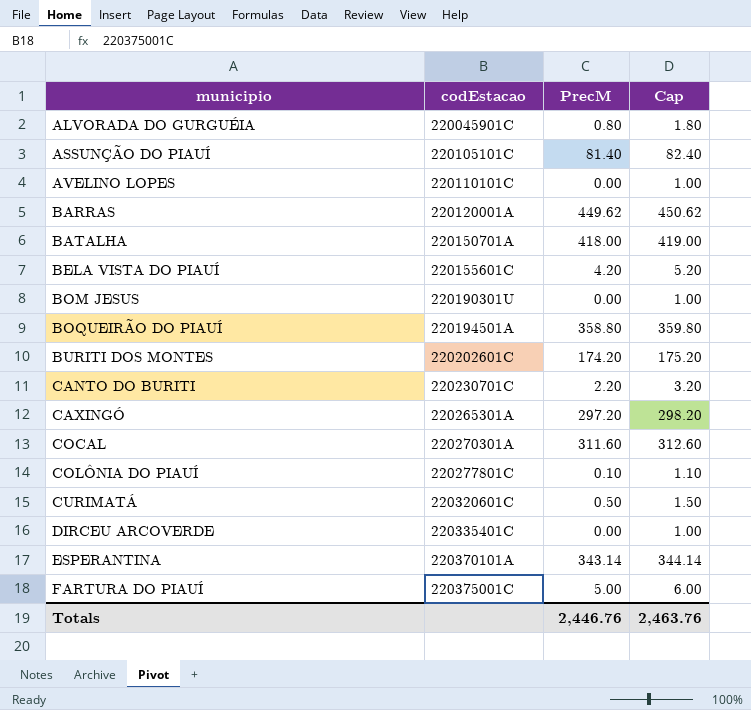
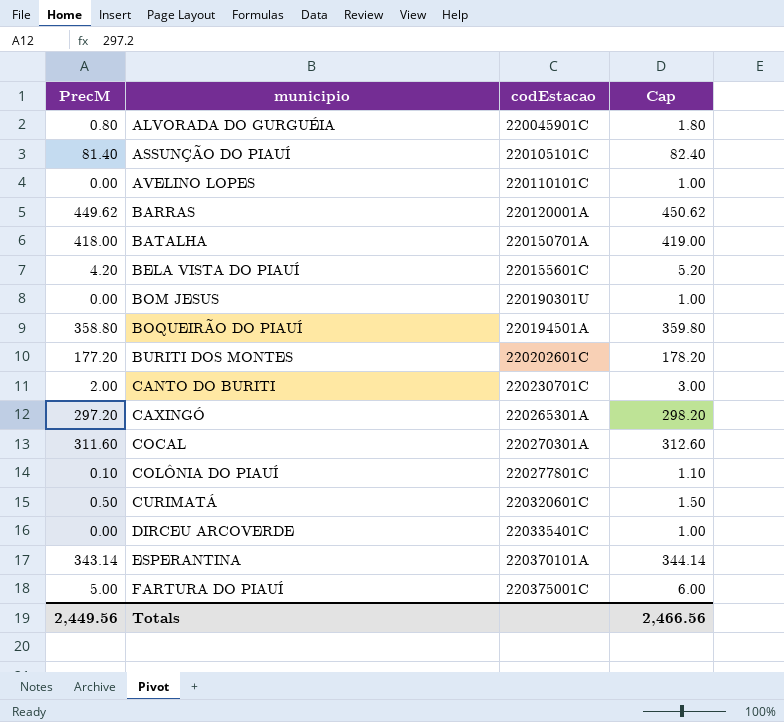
column PrecM | position: 3 -> 1
BURITI DOS MONTES | PrecM: 174.20 -> 177.20
BURITI DOS MONTES | Cap: 175.20 -> 178.20
CANTO DO BURITI | PrecM: 2.20 -> 2.00
CANTO DO BURITI | Cap: 3.20 -> 3.00
Totals | PrecM: 2,446.76 -> 2,449.56
Totals | Cap: 2,463.76 -> 2,466.56

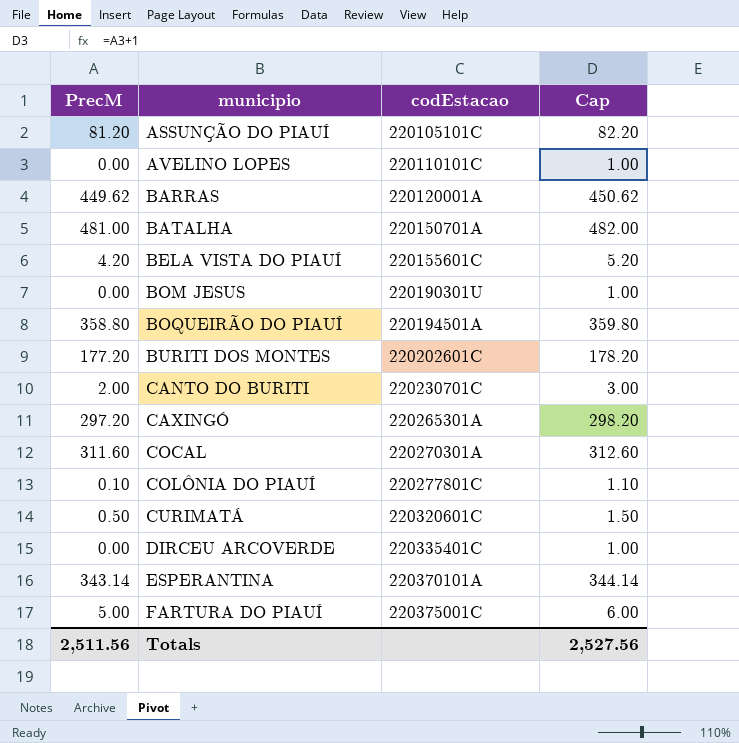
row ALVORADA DO GURGUÉIA: 0.80 | 220045901C | 1.80 -> none
ASSUNÇÃO DO PIAUÍ | PrecM: 81.40 -> 81.20
ASSUNÇÃO DO PIAUÍ | Cap: 82.40 -> 82.20
BATALHA | PrecM: 418.00 -> 481.00
BATALHA | Cap: 419.00 -> 482.00
Totals | PrecM: 2,449.56 -> 2,511.56
Totals | Cap: 2,466.56 -> 2,527.56

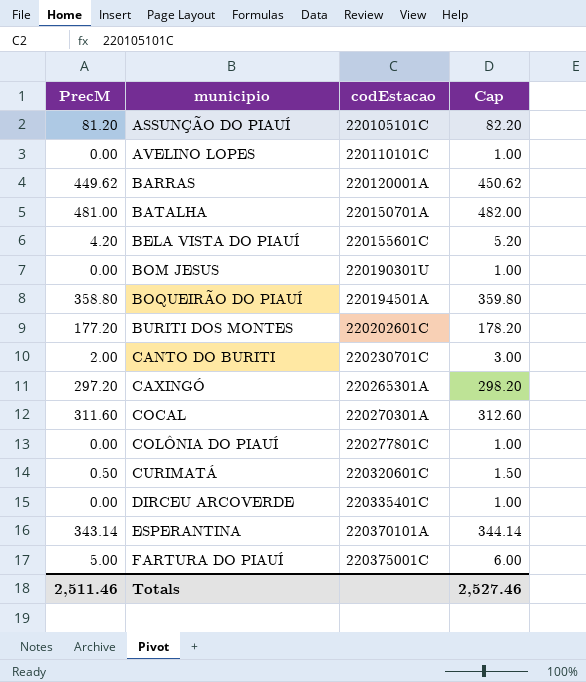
COLÔNIA DO PIAUÍ | PrecM: 0.10 -> 0.00
COLÔNIA DO PIAUÍ | Cap: 1.10 -> 1.00
Totals | PrecM: 2,511.56 -> 2,511.46
Totals | Cap: 2,527.56 -> 2,527.46

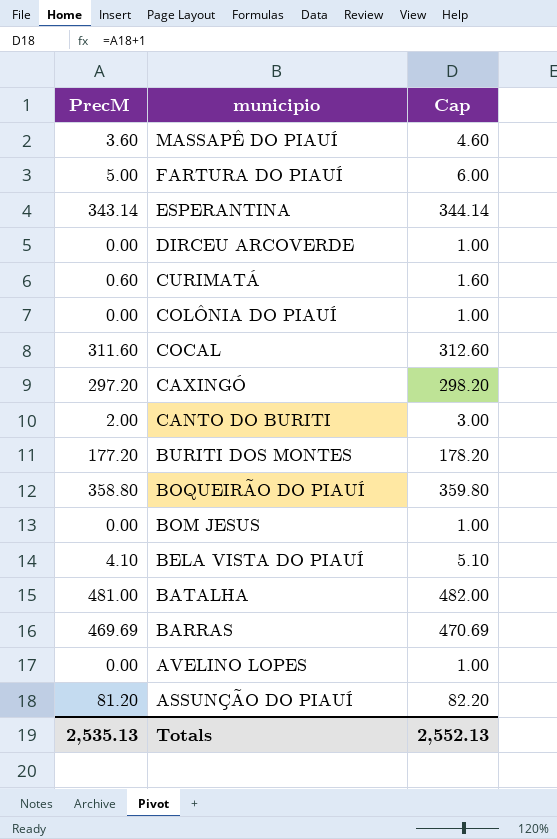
row order: municipio ascending -> municipio descending
column codEstacao | position: 3 -> none
row MASSAPÊ DO PIAUÍ: none -> 3.60 | 4.60
CURIMATÁ | PrecM: 0.50 -> 0.60
CURIMATÁ | Cap: 1.50 -> 1.60
BELA VISTA DO PIAUÍ | PrecM: 4.20 -> 4.10
BELA VISTA DO PIAUÍ | Cap: 5.20 -> 5.10
BARRAS | PrecM: 449.62 -> 469.69
BARRAS | Cap: 450.62 -> 470.69
Totals | PrecM: 2,511.46 -> 2,535.13
Totals | Cap: 2,527.46 -> 2,552.13

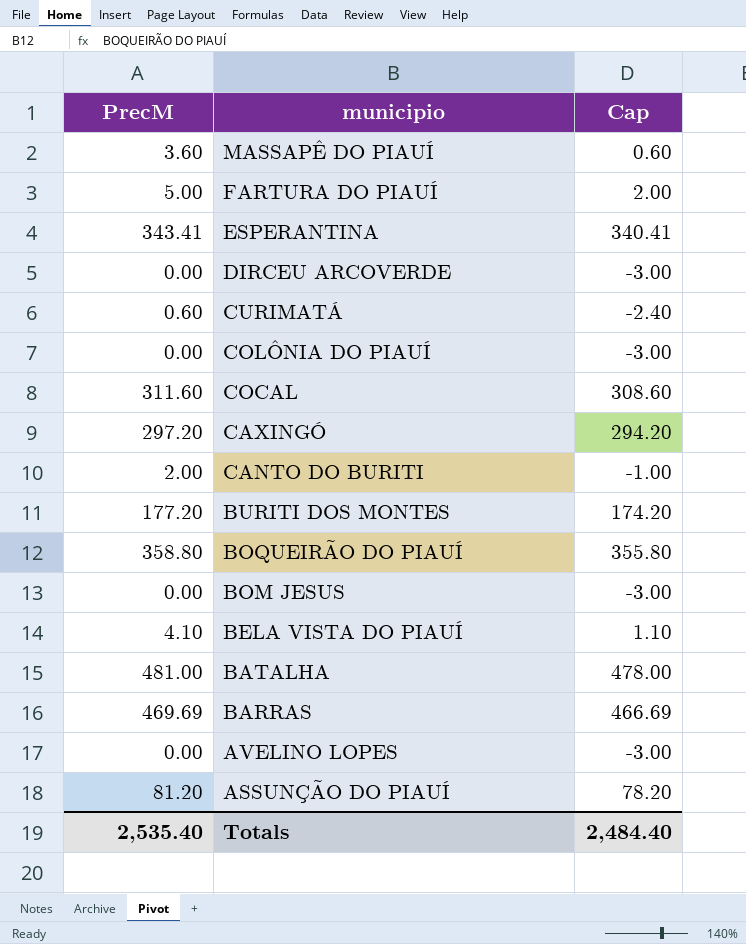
column Cap | formula: [PrecM] + 1 -> [PrecM] - 3
ESPERANTINA | PrecM: 343.14 -> 343.41
Totals | PrecM: 2,535.13 -> 2,535.40
Totals | Cap: 2,552.13 -> 2,484.40

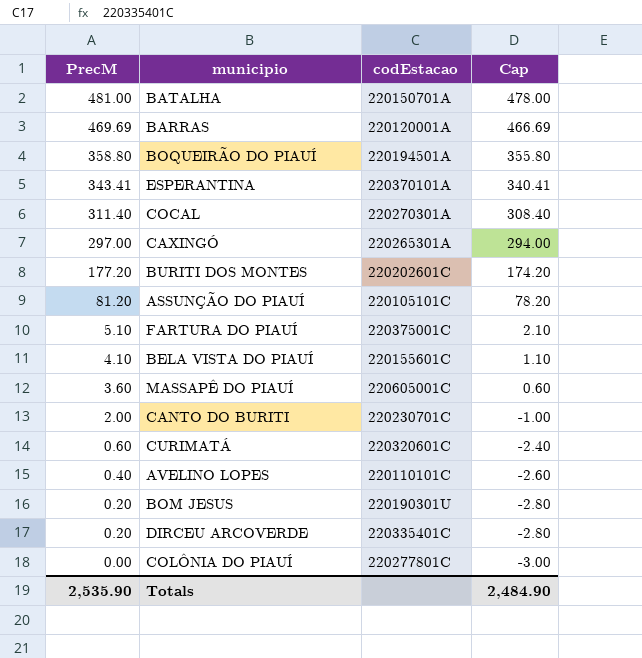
row order: municipio descending -> PrecM descending
column codEstacao | position: none -> 3
COCAL | PrecM: 311.60 -> 311.40
COCAL | Cap: 308.60 -> 308.40
CAXINGÓ | PrecM: 297.20 -> 297.00
CAXINGÓ | Cap: 294.20 -> 294.00
FARTURA DO PIAUÍ | PrecM: 5.00 -> 5.10
FARTURA DO PIAUÍ | Cap: 2.00 -> 2.10
AVELINO LOPES | PrecM: 0.00 -> 0.40
AVELINO LOPES | Cap: -3.00 -> -2.60
BOM JESUS | PrecM: 0.00 -> 0.20
BOM JESUS | Cap: -3.00 -> -2.80
DIRCEU ARCOVERDE | PrecM: 0.00 -> 0.20
DIRCEU ARCOVERDE | Cap: -3.00 -> -2.80
Totals | PrecM: 2,535.40 -> 2,535.90
Totals | Cap: 2,484.40 -> 2,484.90

